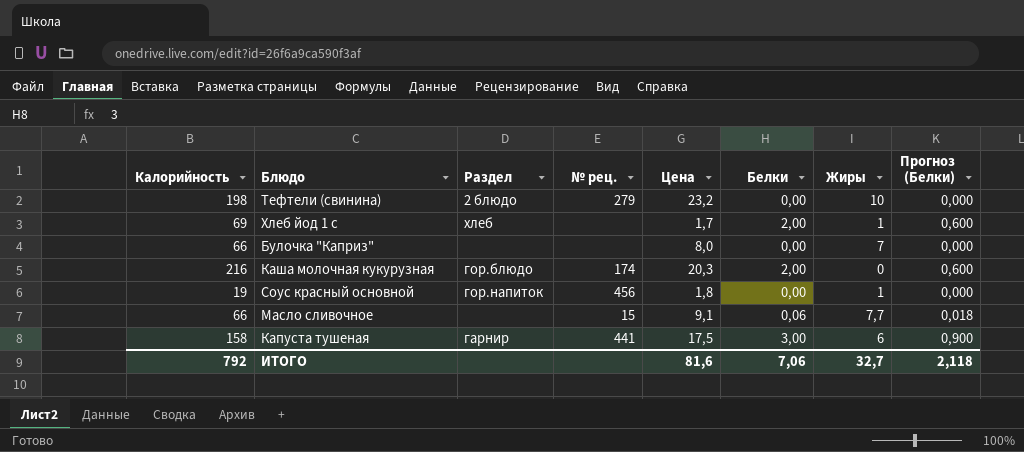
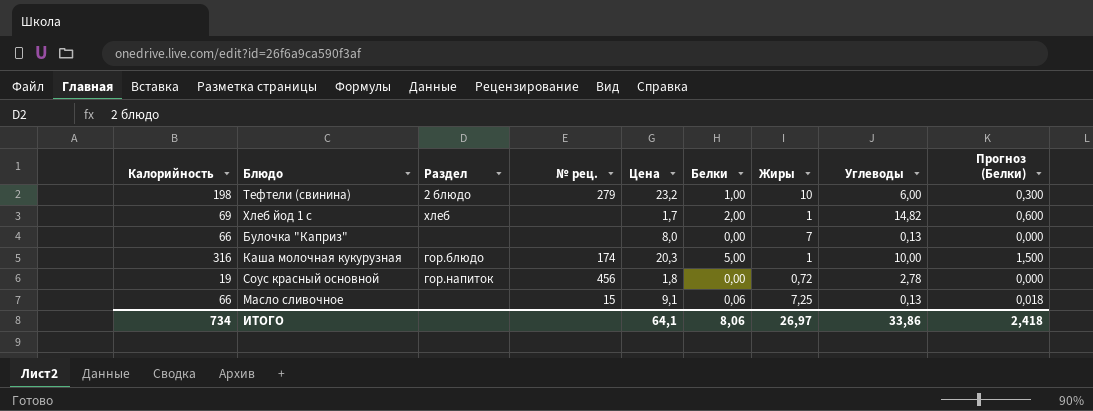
column Углеводы | position: none -> 8
row Капуста тушеная: 158 | гарнир | 441 | 17,5 | 3,00 | 6 | 0,900 -> none
Тефтели (свинина) | Белки: 0,00 -> 1,00
Тефтели (свинина) | Прогноз (Белки): 0,000 -> 0,300
Каша молочная кукурузная | Калорийность: 216 -> 316
Каша молочная кукурузная | Белки: 2,00 -> 5,00
Каша молочная кукурузная | Жиры: 0 -> 1
Каша молочная кукурузная | Прогноз (Белки): 0,600 -> 1,500
Соус красный основной | Жиры: 1 -> 0,72
Масло сливочное | Жиры: 7,7 -> 7,25
ИТОГО | Калорийность: 792 -> 734
ИТОГО | Цена: 81,6 -> 64,1
ИТОГО | Белки: 7,06 -> 8,06
ИТОГО | Жиры: 32,7 -> 26,97
ИТОГО | Прогноз (Белки): 2,118 -> 2,418

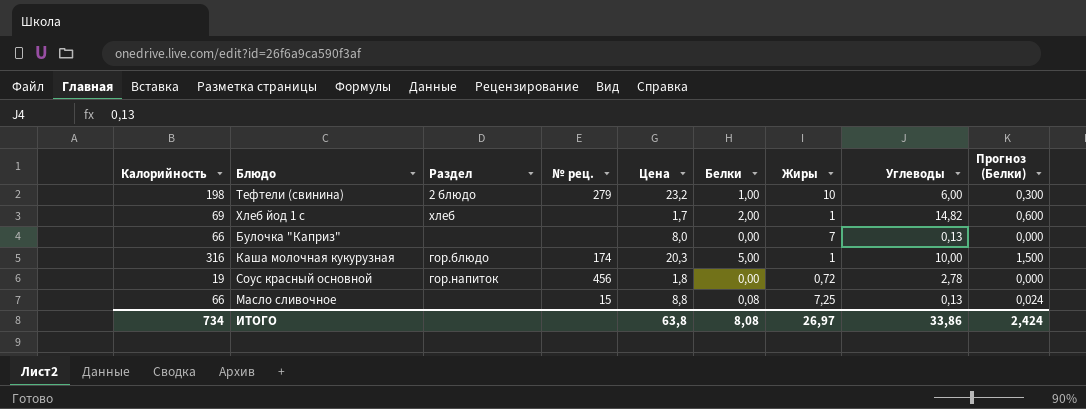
Масло сливочное | Цена: 9,1 -> 8,8
Масло сливочное | Белки: 0,06 -> 0,08
Масло сливочное | Прогноз (Белки): 0,018 -> 0,024
ИТОГО | Цена: 64,1 -> 63,8
ИТОГО | Белки: 8,06 -> 8,08
ИТОГО | Прогноз (Белки): 2,418 -> 2,424

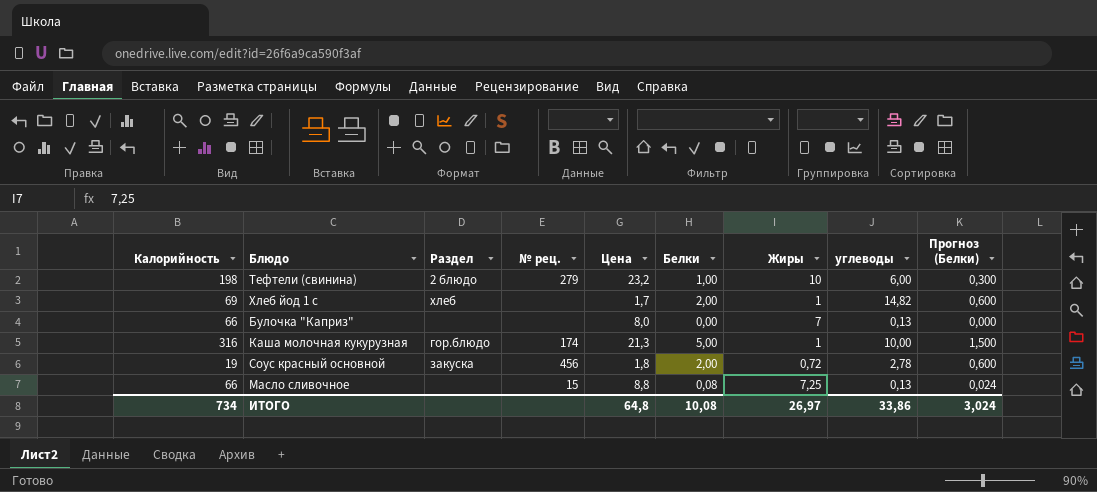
column name: Углеводы -> углеводы
Каша молочная кукурузная | Цена: 20,3 -> 21,3
Соус красный основной | Раздел: гор.напиток -> закуска
Соус красный основной | Белки: 0,00 -> 2,00
Соус красный основной | Прогноз (Белки): 0,000 -> 0,600
ИТОГО | Цена: 63,8 -> 64,8
ИТОГО | Белки: 8,08 -> 10,08
ИТОГО | Прогноз (Белки): 2,424 -> 3,024

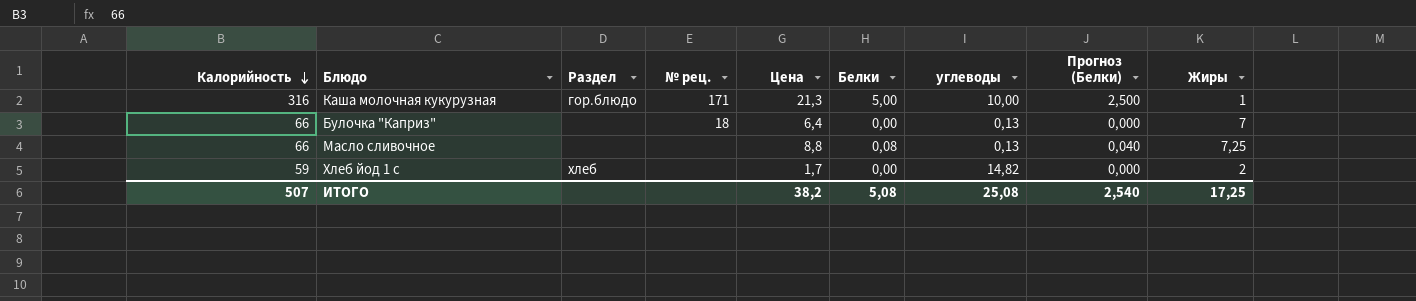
row order: none -> Калорийность descending
column Прогноз (Белки) | formula: [Белки] * 0,3 -> [Белки] * 0,5
column Жиры | position: 7 -> 9
row Тефтели (свинина): 198 | 2 блюдо | 279 | 23,2 | 1,00 | 10 | 6,00 | 0,300 -> none
row Соус красный основной: 19 | закуска | 456 | 1,8 | 2,00 | 0,72 | 2,78 | 0,600 -> none
Каша молочная кукурузная | № рец.: 174 -> 171
Булочка "Каприз" | № рец.: none -> 18
Булочка "Каприз" | Цена: 8,0 -> 6,4
Масло сливочное | № рец.: 15 -> none
Хлеб йод 1 с | Калорийность: 69 -> 59
Хлеб йод 1 с | Белки: 2,00 -> 0,00
Хлеб йод 1 с | Жиры: 1 -> 2
ИТОГО | Калорийность: 734 -> 507
ИТОГО | Цена: 64,8 -> 38,2
ИТОГО | Белки: 10,08 -> 5,08
ИТОГО | углеводы: 33,86 -> 25,08
ИТОГО | Прогноз (Белки): 3,024 -> 2,540
ИТОГО | Жиры: 26,97 -> 17,25

